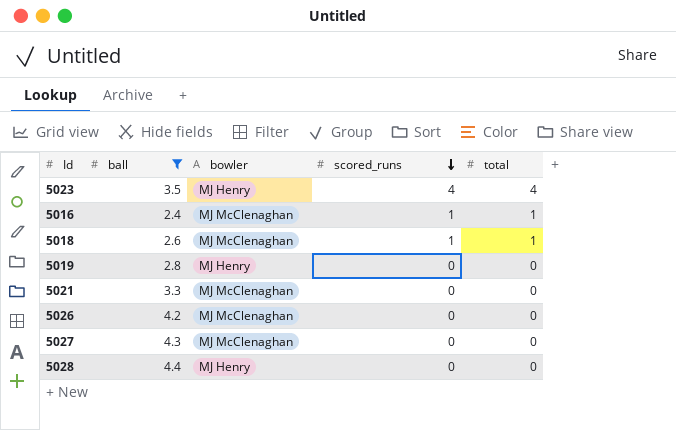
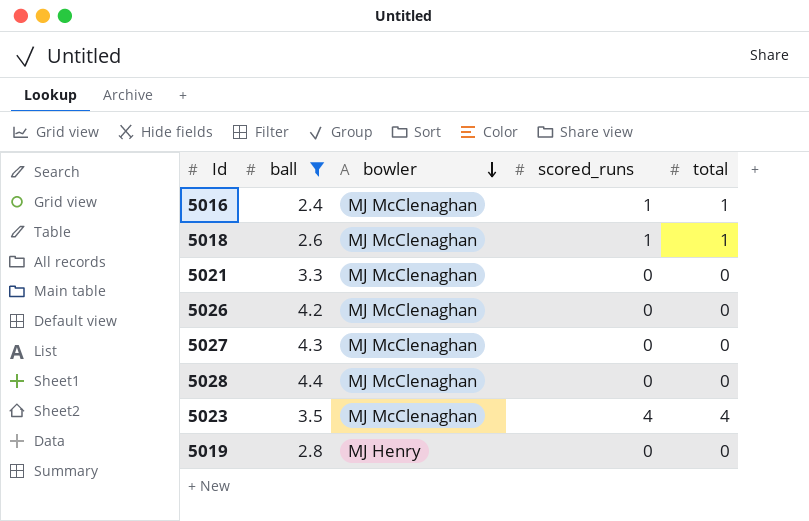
row order: scored_runs descending -> bowler descending
5028 | bowler: MJ Henry -> MJ McClenaghan
5023 | bowler: MJ Henry -> MJ McClenaghan

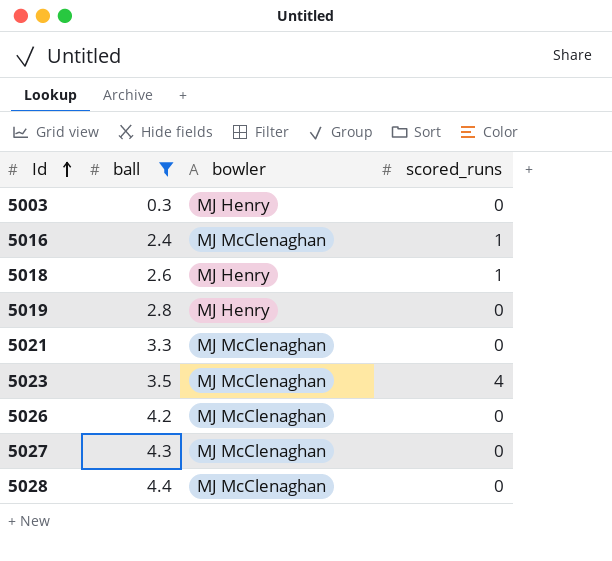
row order: bowler descending -> Id ascending
column total | position: 5 -> none
row 5003: none -> 0.3 | MJ Henry | 0
5018 | bowler: MJ McClenaghan -> MJ Henry

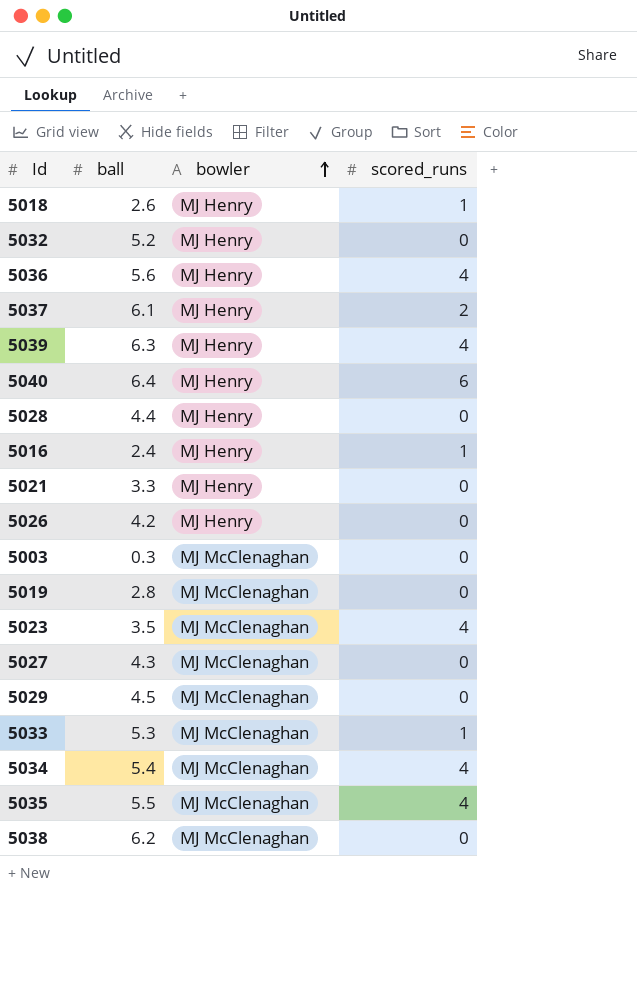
filter: ball <= 4.4 -> none
row order: Id ascending -> bowler ascending
5028 | bowler: MJ McClenaghan -> MJ Henry
5016 | bowler: MJ McClenaghan -> MJ Henry
5021 | bowler: MJ McClenaghan -> MJ Henry
5026 | bowler: MJ McClenaghan -> MJ Henry
5003 | bowler: MJ Henry -> MJ McClenaghan
5019 | bowler: MJ Henry -> MJ McClenaghan

